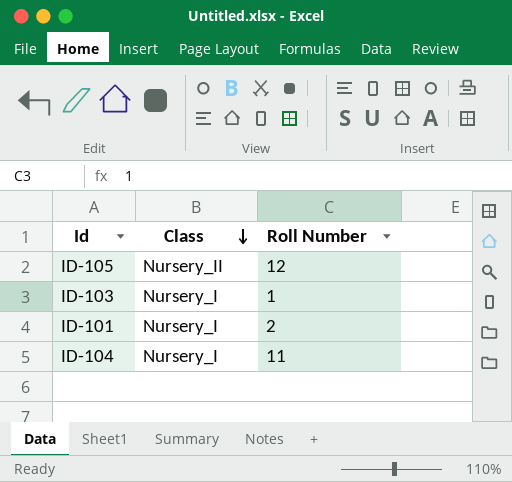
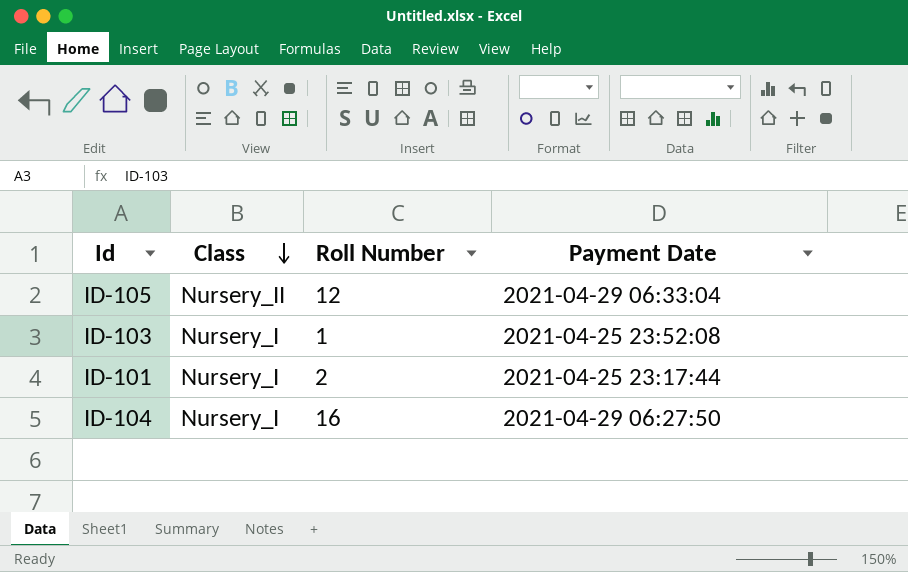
column Payment Date | position: none -> 4
ID-104 | Roll Number: 11 -> 16

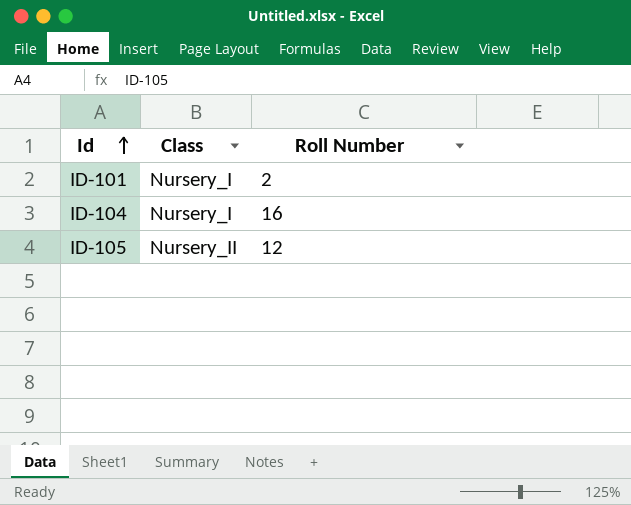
row order: Class descending -> Id ascending
column Payment Date | position: 4 -> none
row ID-103: Nursery_I | 1 | 2021-04-25 23:52:08 -> none

